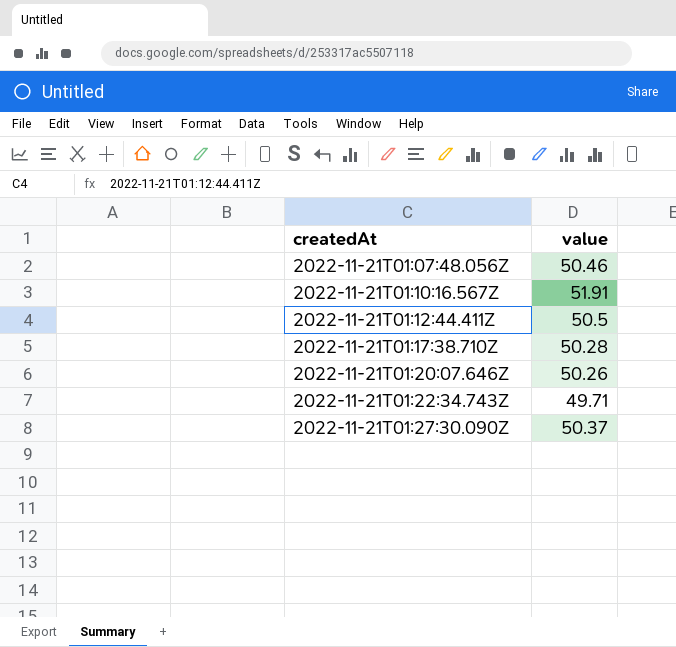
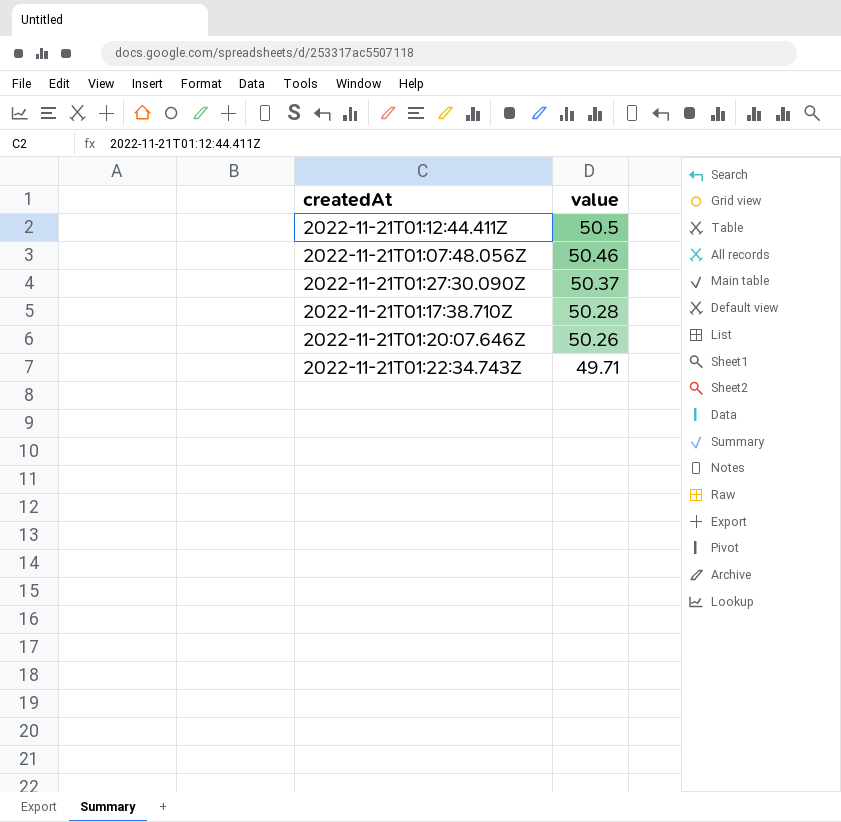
row order: createdAt ascending -> value descending
row 2022-11-21T01:10:16.567Z: 51.91 -> none

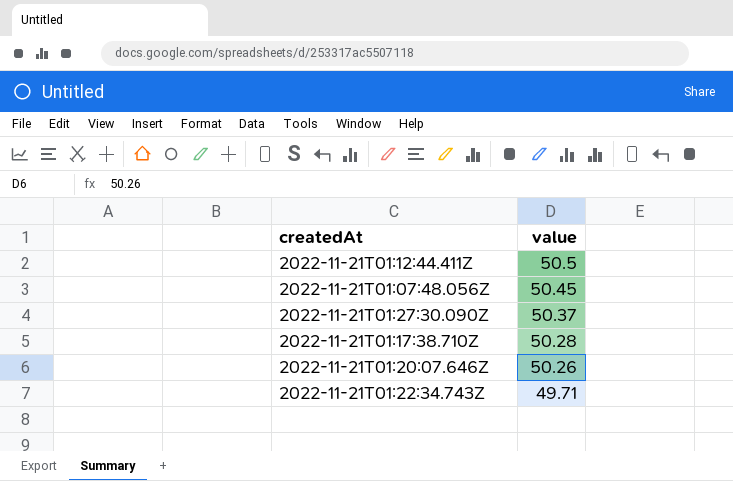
2022-11-21T01:07:48.056Z | value: 50.46 -> 50.45

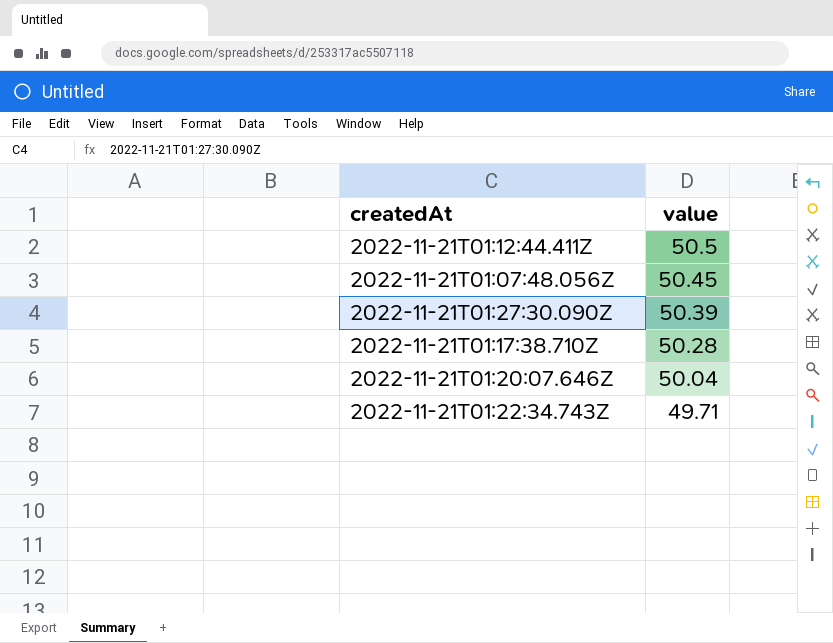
2022-11-21T01:27:30.090Z | value: 50.37 -> 50.39
2022-11-21T01:20:07.646Z | value: 50.26 -> 50.04

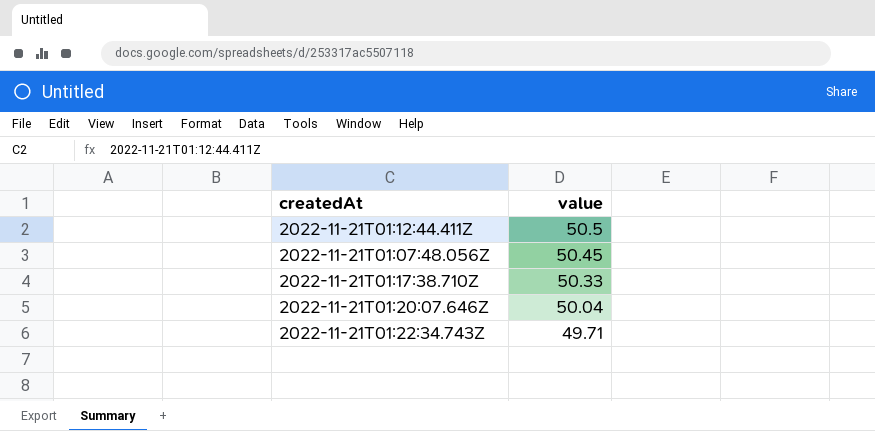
row 2022-11-21T01:27:30.090Z: 50.39 -> none
2022-11-21T01:17:38.710Z | value: 50.28 -> 50.33

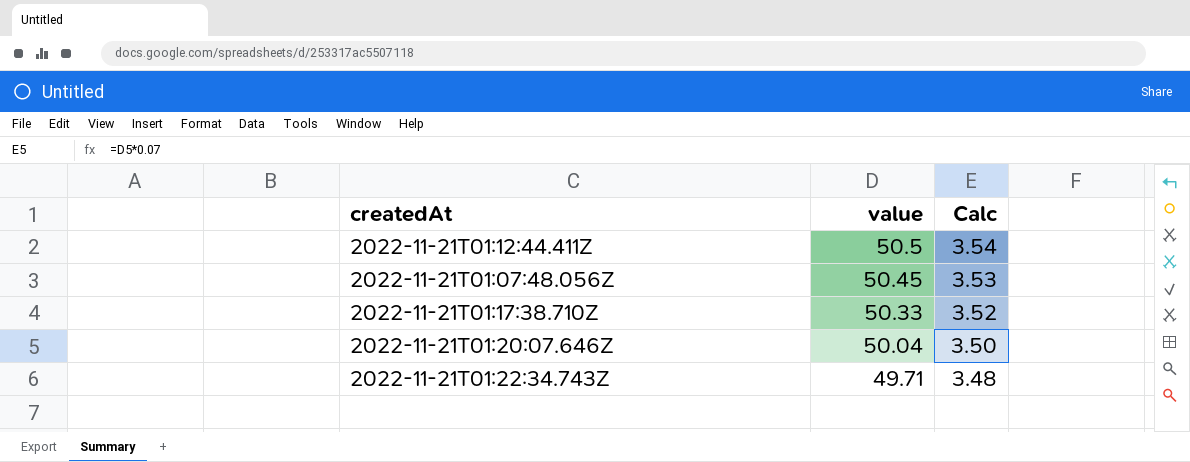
column Calc | formula: none -> [value] * 0.07

